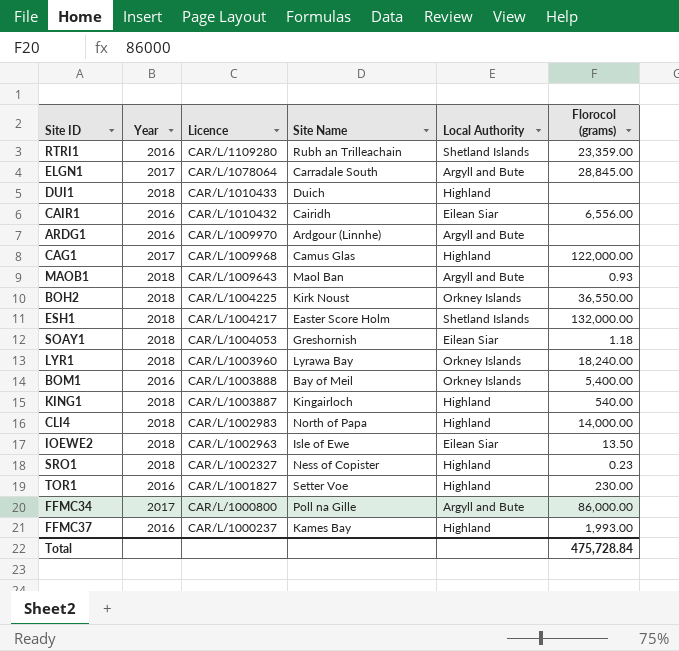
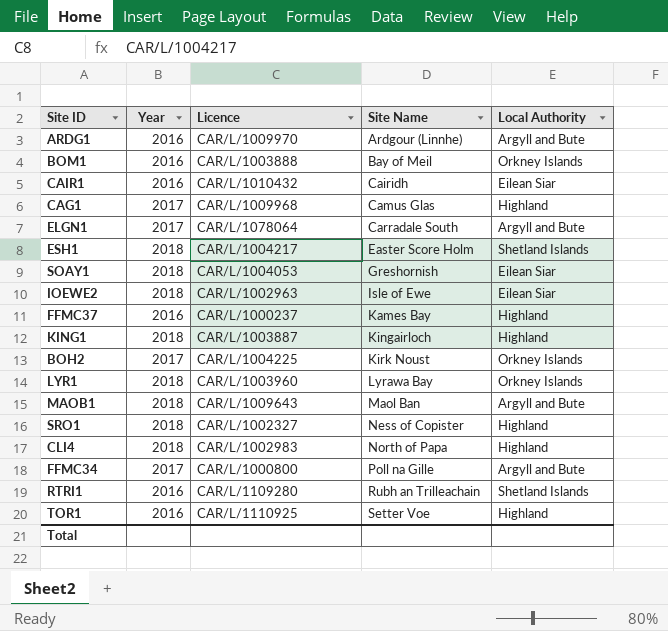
row order: Licence descending -> Site Name ascending
column Florocol (grams) | position: 6 -> none
row DUI1: 2018 | CAR/L/1010433 | Duich | Highland | none -> none
BOH2 | Year: 2018 -> 2017
TOR1 | Licence: CAR/L/1001827 -> CAR/L/1110925

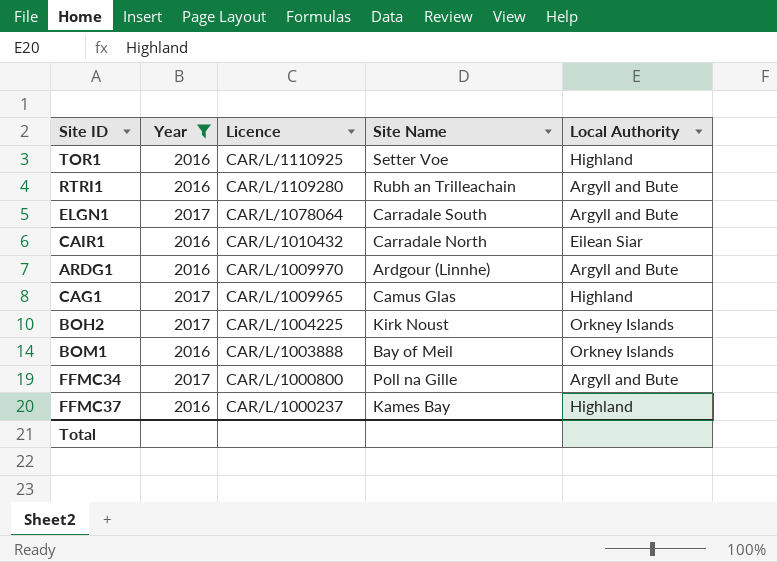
filter: none -> Year != 2018
row order: Site Name ascending -> Licence descending
RTRI1 | Local Authority: Shetland Islands -> Argyll and Bute
CAIR1 | Site Name: Cairidh -> Carradale North
CAG1 | Licence: CAR/L/1009968 -> CAR/L/1009965

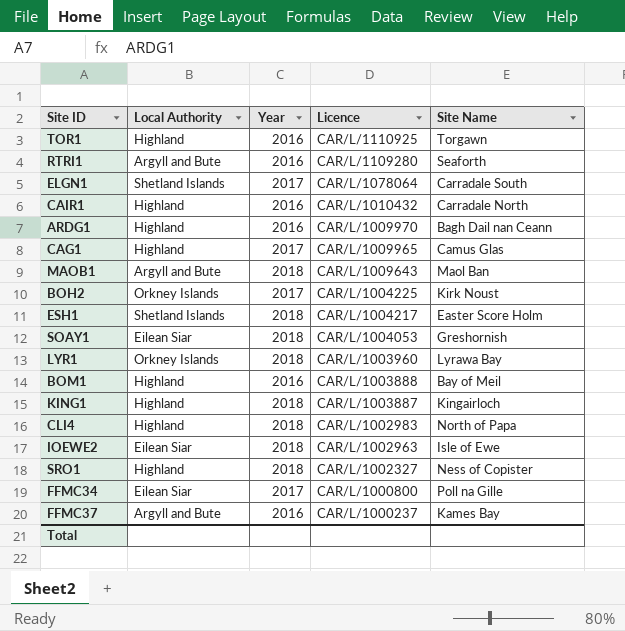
filter: Year != 2018 -> none
column Local Authority | position: 5 -> 2
TOR1 | Site Name: Setter Voe -> Torgawn
RTRI1 | Site Name: Rubh an Trilleachain -> Seaforth
ELGN1 | Local Authority: Argyll and Bute -> Shetland Islands
CAIR1 | Local Authority: Eilean Siar -> Highland
ARDG1 | Local Authority: Argyll and Bute -> Highland
ARDG1 | Site Name: Ardgour (Linnhe) -> Bagh Dail nan Ceann
BOM1 | Local Authority: Orkney Islands -> Highland
FFMC34 | Local Authority: Argyll and Bute -> Eilean Siar
FFMC37 | Local Authority: Highland -> Argyll and Bute

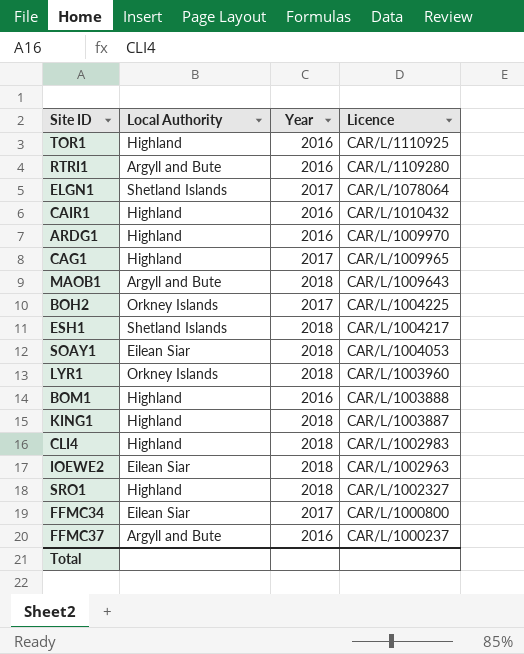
column Site Name | position: 5 -> none

